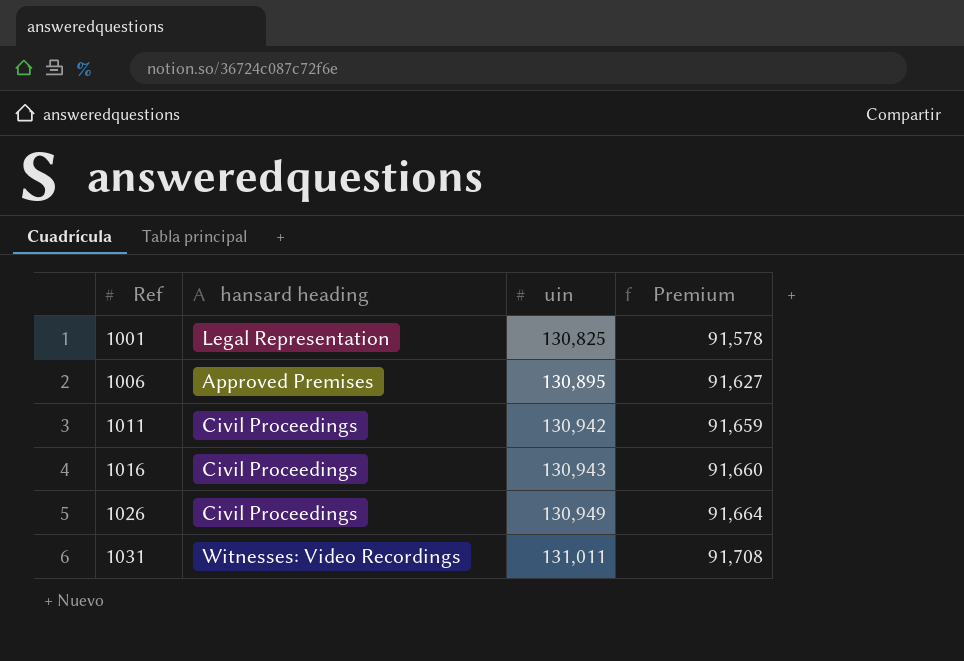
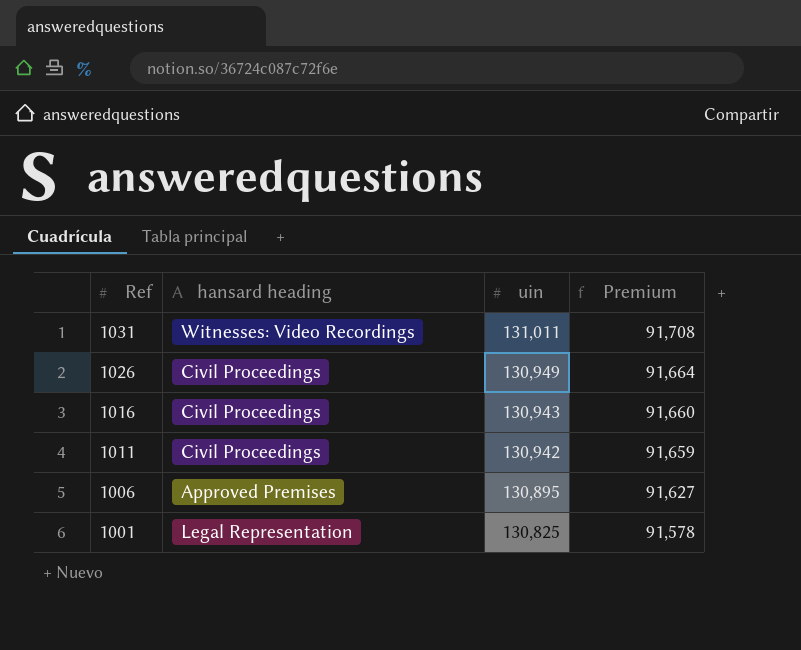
row order: Ref ascending -> Ref descending

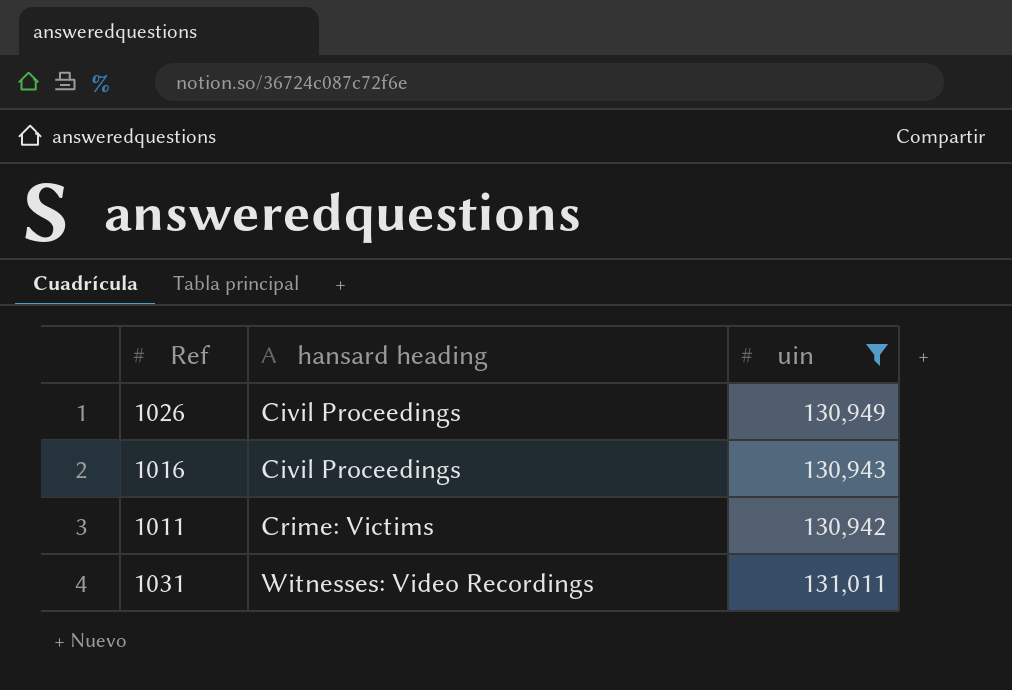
filter: none -> uin >= 130,942
row order: Ref descending -> hansard heading ascending
column Premium | formula: [uin] * 0.7 -> none
1011 | hansard heading: Civil Proceedings -> Crime: Victims

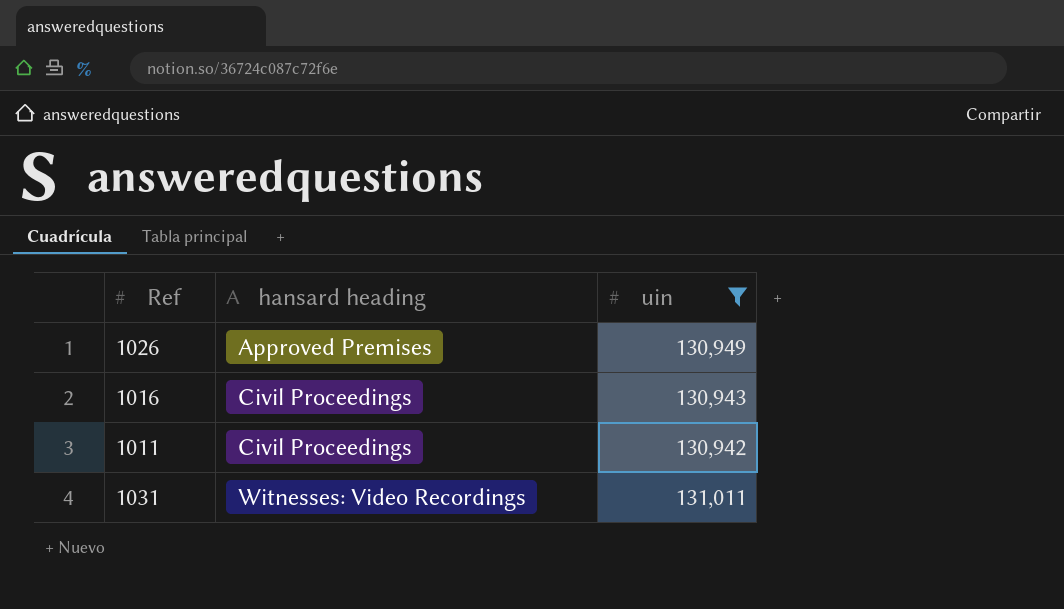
1026 | hansard heading: Civil Proceedings -> Approved Premises
1011 | hansard heading: Crime: Victims -> Civil Proceedings

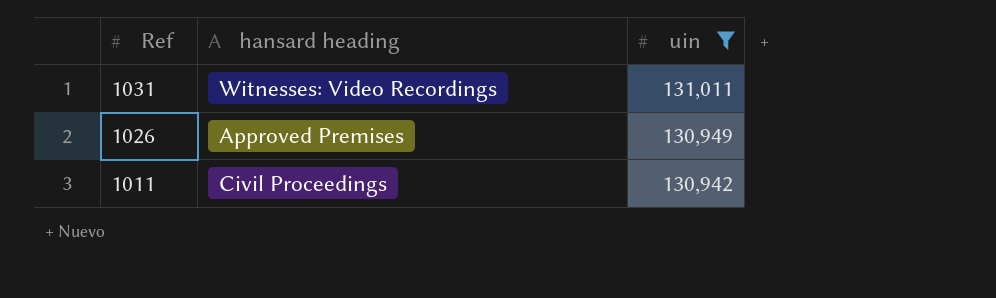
row order: hansard heading ascending -> Ref descending
row 1016: Civil Proceedings | 130,943 -> none

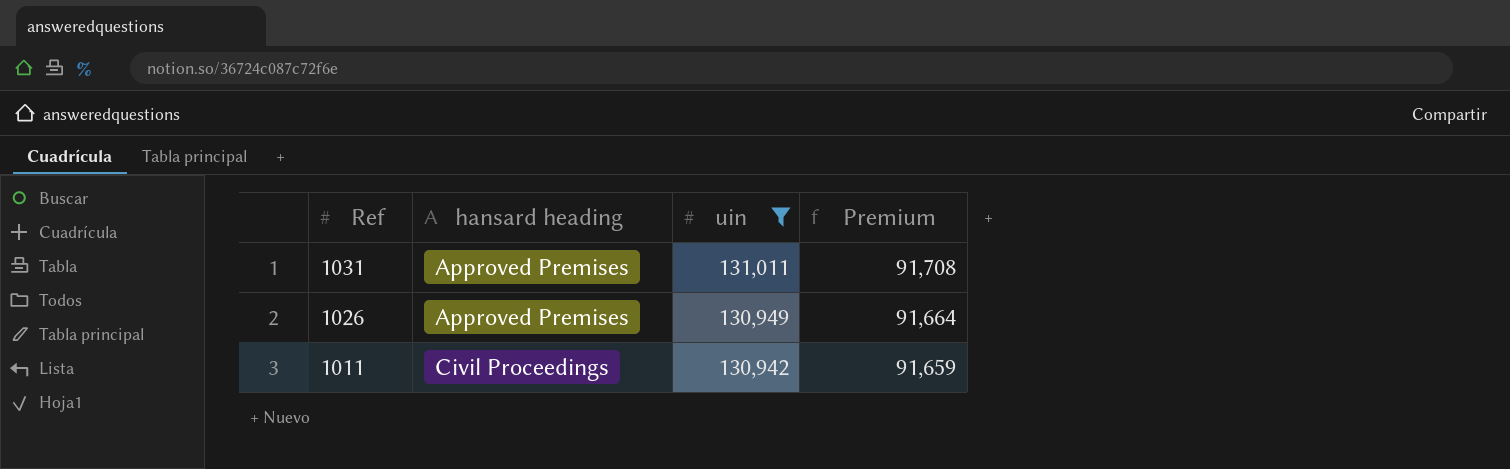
column Premium | formula: none -> [uin] * 0.7
1031 | hansard heading: Witnesses: Video Recordings -> Approved Premises

